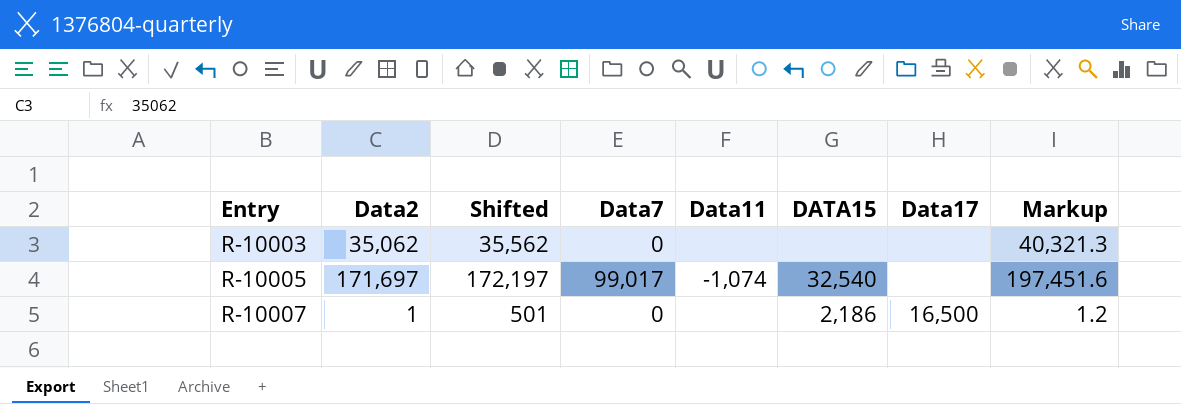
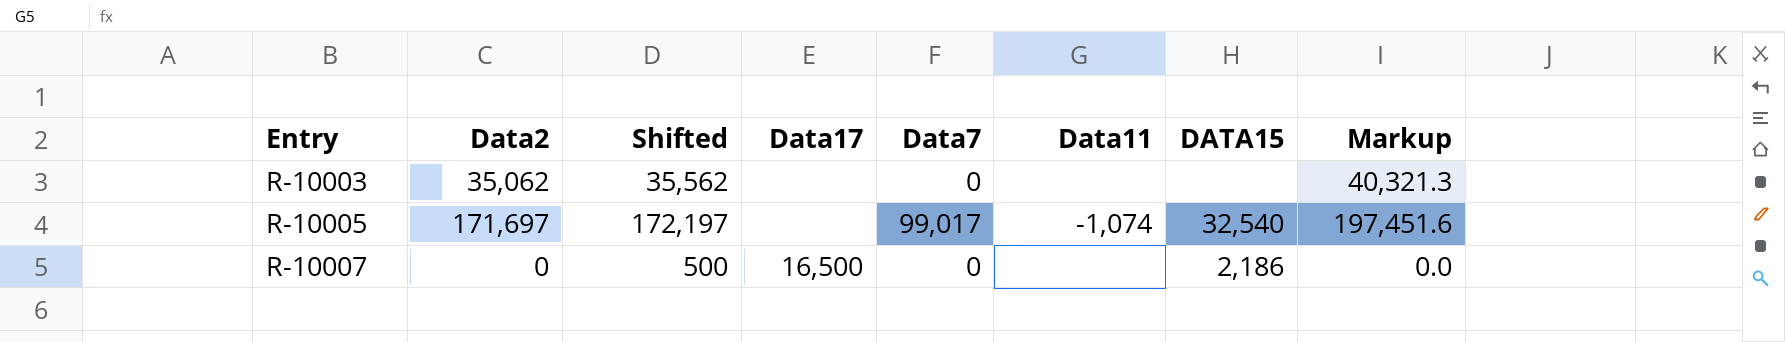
column Data17 | position: 7 -> 4
R-10007 | Data2: 1 -> 0
R-10007 | Shifted: 501 -> 500
R-10007 | Markup: 1.2 -> 0.0

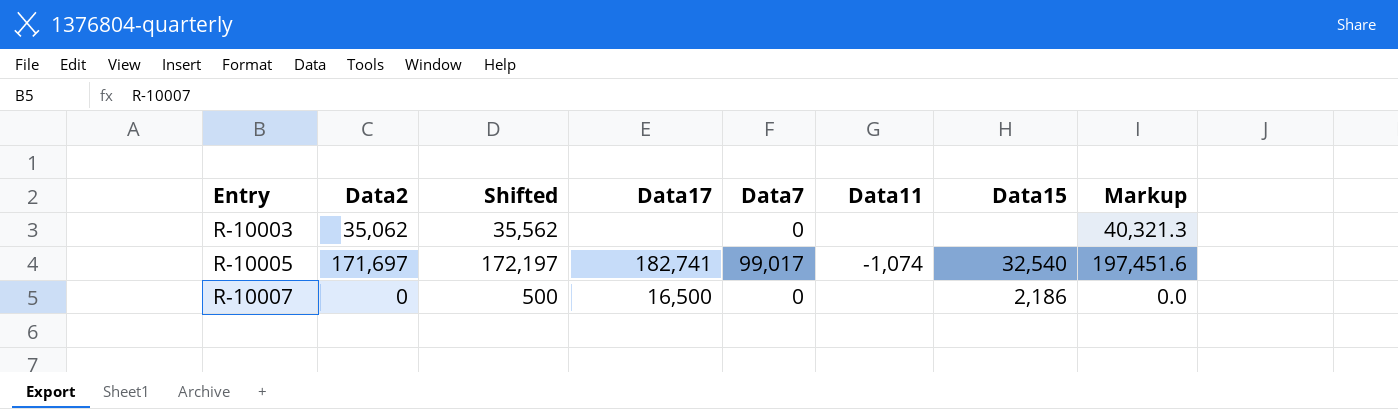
column name: DATA15 -> Data15
R-10005 | Data17: none -> 182,741

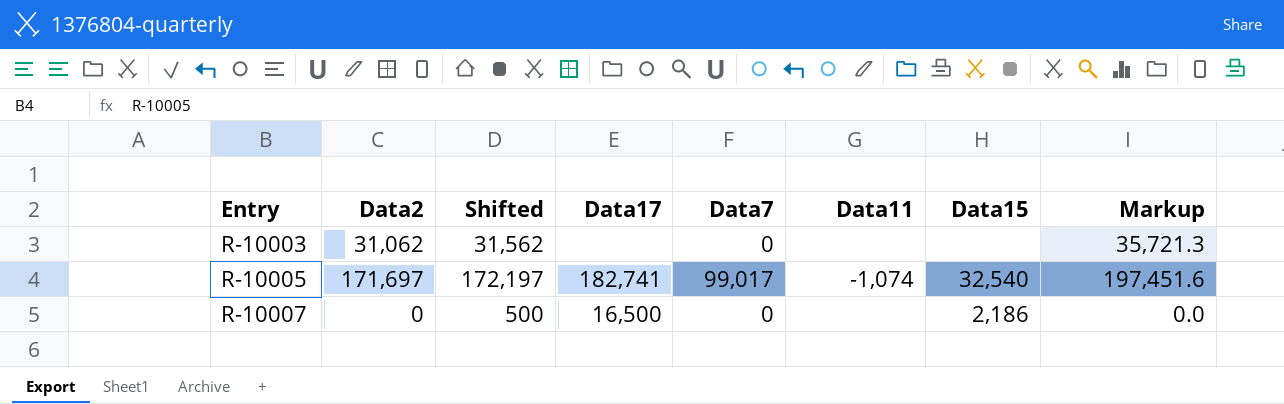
R-10003 | Data2: 35,062 -> 31,062
R-10003 | Shifted: 35,562 -> 31,562
R-10003 | Markup: 40,321.3 -> 35,721.3

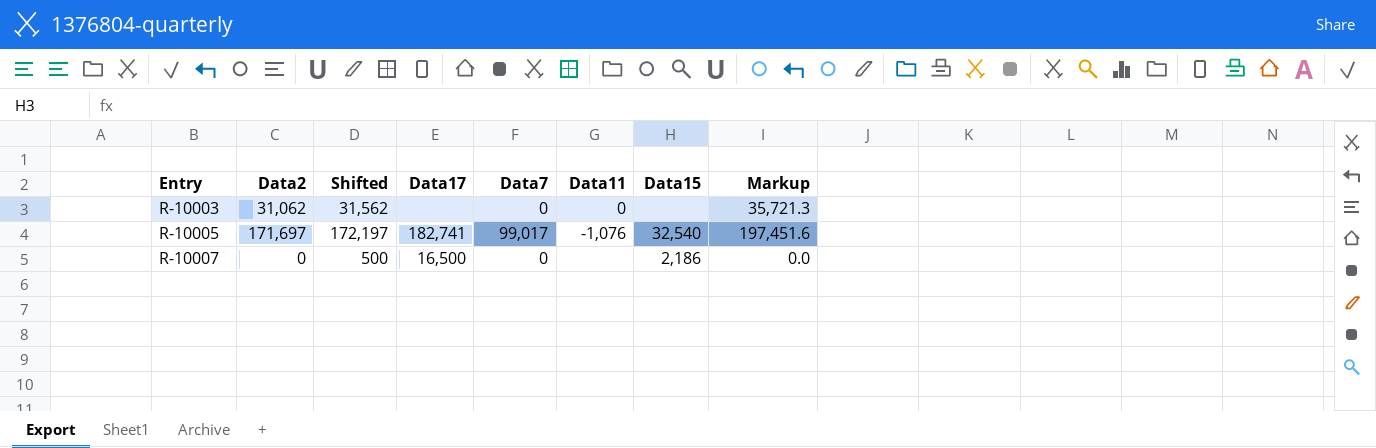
R-10003 | Data11: none -> 0
R-10005 | Data11: -1,074 -> -1,076

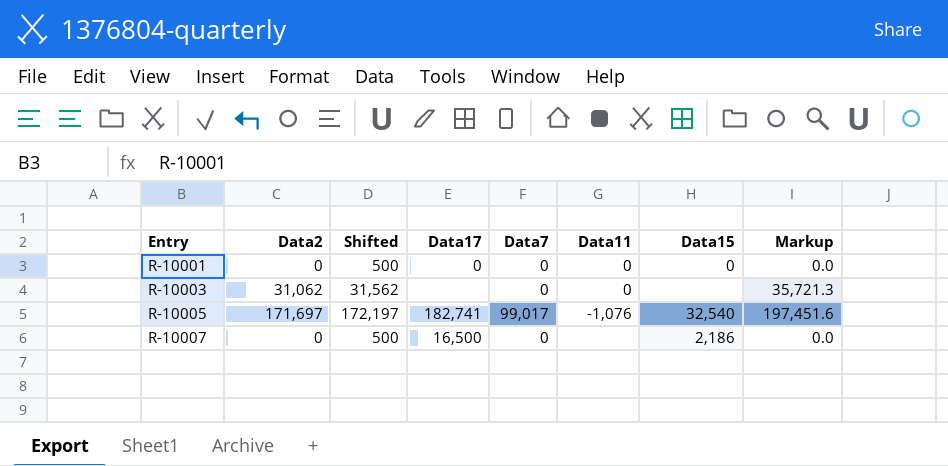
row R-10001: none -> 0 | 500 | 0 | 0 | 0 | 0 | 0.0

